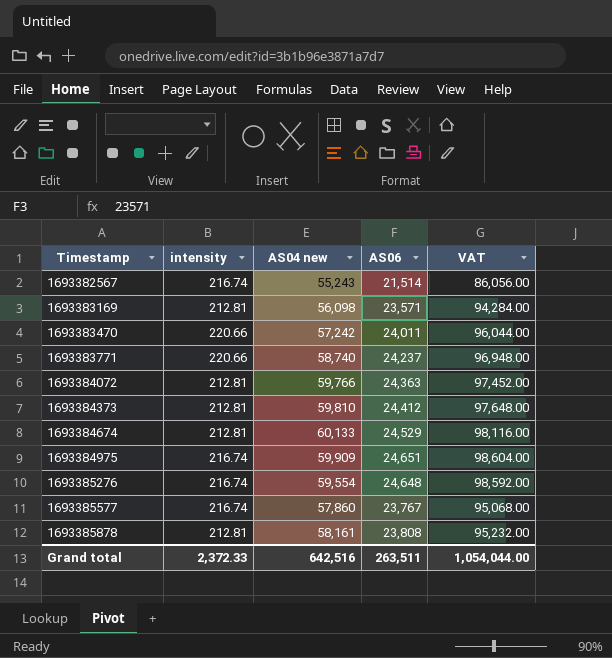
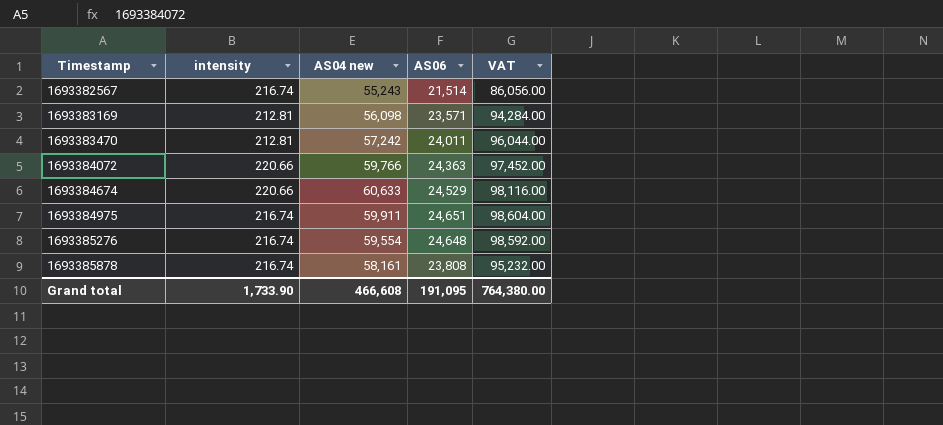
row 1693383771: 220.66 | 58,740 | 24,237 | 96,948.00 -> none
row 1693384373: 212.81 | 59,810 | 24,412 | 97,648.00 -> none
row 1693385577: 216.74 | 57,860 | 23,767 | 95,068.00 -> none
1693383470 | intensity: 220.66 -> 212.81
1693384072 | intensity: 212.81 -> 220.66
1693384674 | intensity: 212.81 -> 220.66
1693384674 | AS04 new: 60,133 -> 60,633
1693384975 | AS04 new: 59,909 -> 59,911
1693385878 | intensity: 212.81 -> 216.74
Grand total | intensity: 2,372.33 -> 1,733.90
Grand total | AS04 new: 642,516 -> 466,608
Grand total | AS06: 263,511 -> 191,095
Grand total | VAT: 1,054,044.00 -> 764,380.00

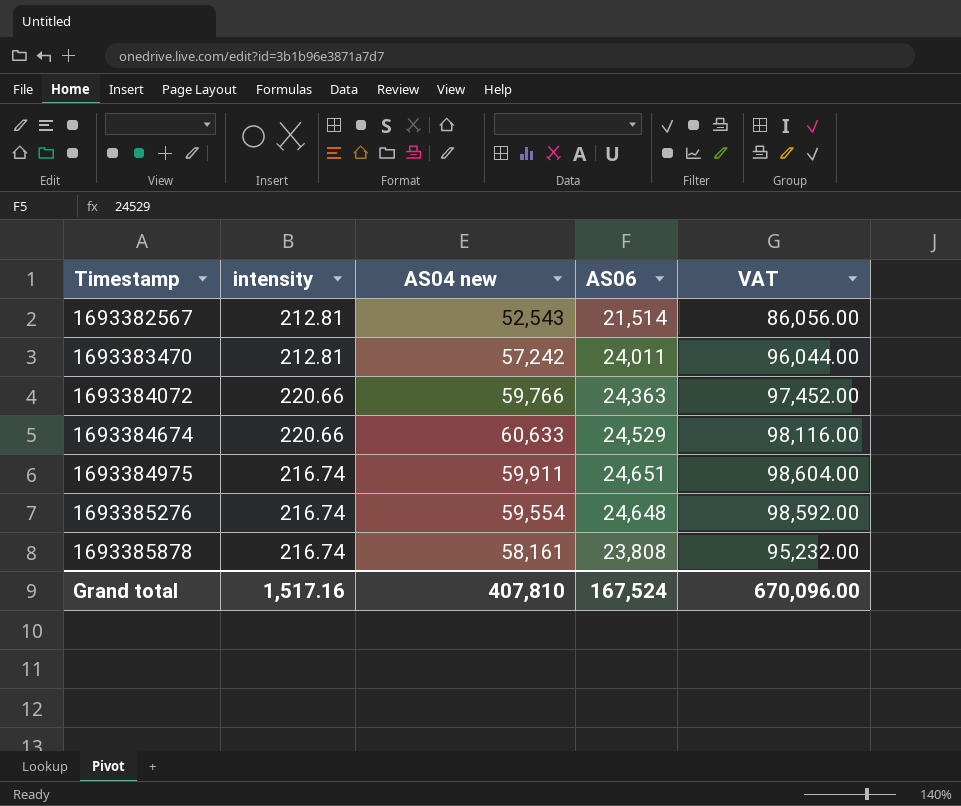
row 1693383169: 212.81 | 56,098 | 23,571 | 94,284.00 -> none
1693382567 | intensity: 216.74 -> 212.81
1693382567 | AS04 new: 55,243 -> 52,543
Grand total | intensity: 1,733.90 -> 1,517.16
Grand total | AS04 new: 466,608 -> 407,810
Grand total | AS06: 191,095 -> 167,524
Grand total | VAT: 764,380.00 -> 670,096.00

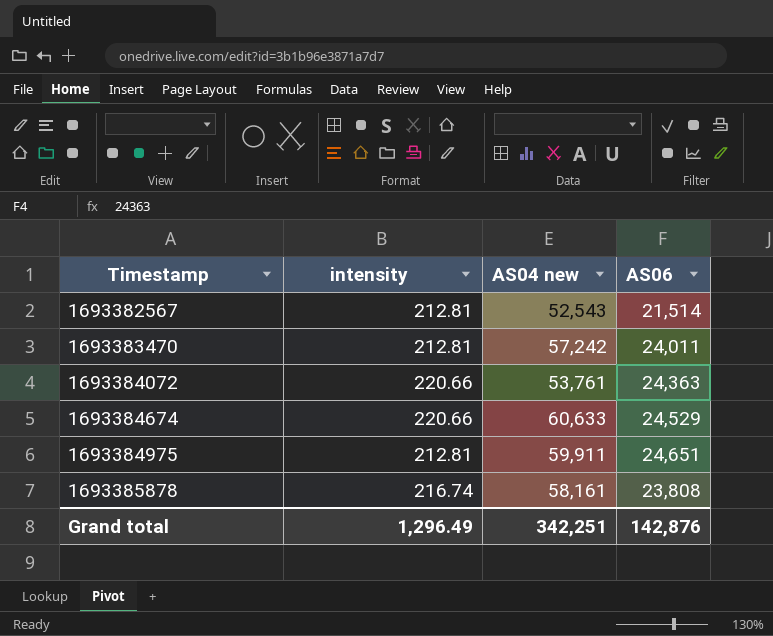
column VAT | formula: [AS06] * 4 -> none
row 1693385276: 216.74 | 59,554 | 24,648 | 98,592.00 -> none
1693384072 | AS04 new: 59,766 -> 53,761
1693384975 | intensity: 216.74 -> 212.81
Grand total | intensity: 1,517.16 -> 1,296.49
Grand total | AS04 new: 407,810 -> 342,251
Grand total | AS06: 167,524 -> 142,876

